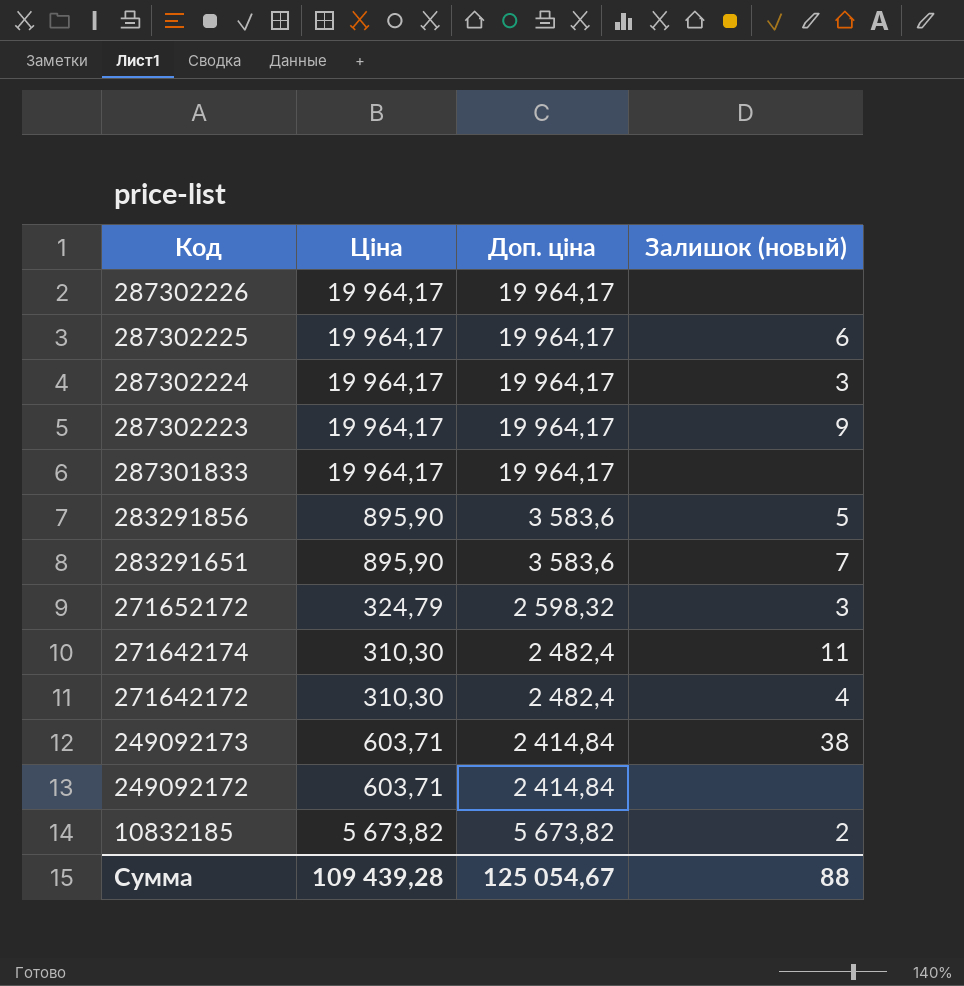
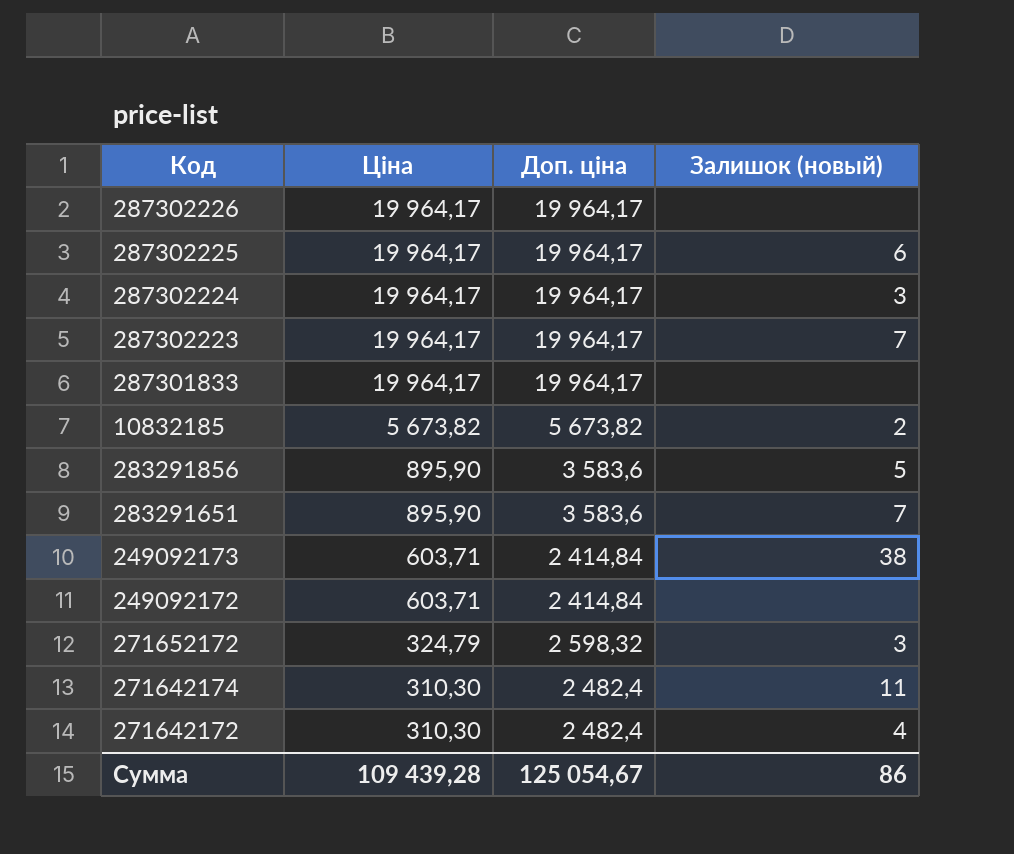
row order: Код descending -> Ціна descending
287302223 | Залишок (новый): 9 -> 7
Сумма | Залишок (новый): 88 -> 86

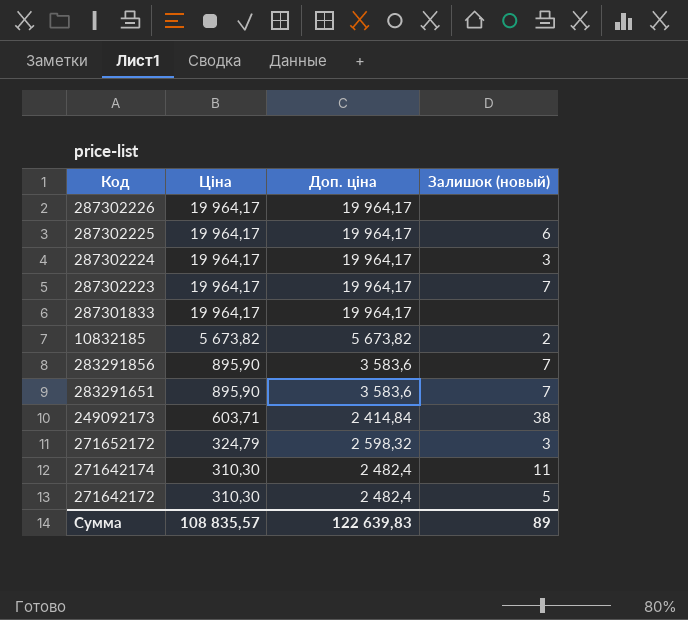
row 249092172: 603,71 | 2 414,84 | none -> none
283291856 | Залишок (новый): 5 -> 7
271642172 | Залишок (новый): 4 -> 5
Сумма | Ціна: 109 439,28 -> 108 835,57
Сумма | Доп. ціна: 125 054,67 -> 122 639,83
Сумма | Залишок (новый): 86 -> 89

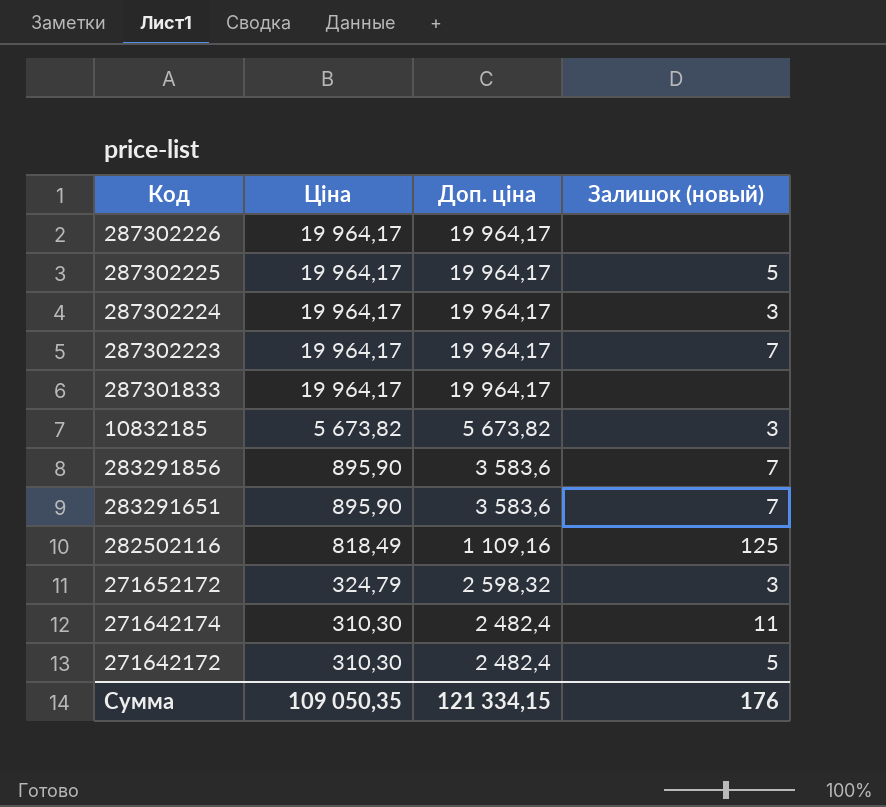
row 249092173: 603,71 | 2 414,84 | 38 -> none
287302225 | Залишок (новый): 6 -> 5
10832185 | Залишок (новый): 2 -> 3
row 282502116: none -> 818,49 | 1 109,16 | 125
Сумма | Ціна: 108 835,57 -> 109 050,35
Сумма | Доп. ціна: 122 639,83 -> 121 334,15
Сумма | Залишок (новый): 89 -> 176

